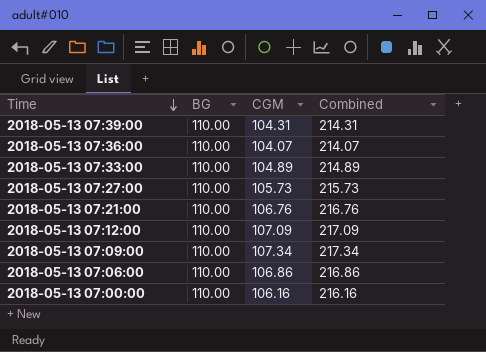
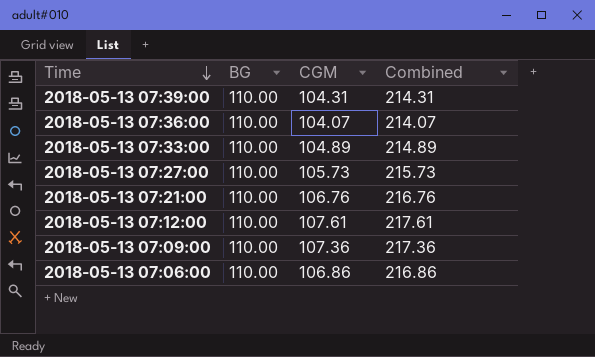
row 2018-05-13 07:00:00: 110.00 | 106.16 | 216.16 -> none
2018-05-13 07:12:00 | CGM: 107.09 -> 107.61
2018-05-13 07:12:00 | Combined: 217.09 -> 217.61
2018-05-13 07:09:00 | CGM: 107.34 -> 107.36
2018-05-13 07:09:00 | Combined: 217.34 -> 217.36

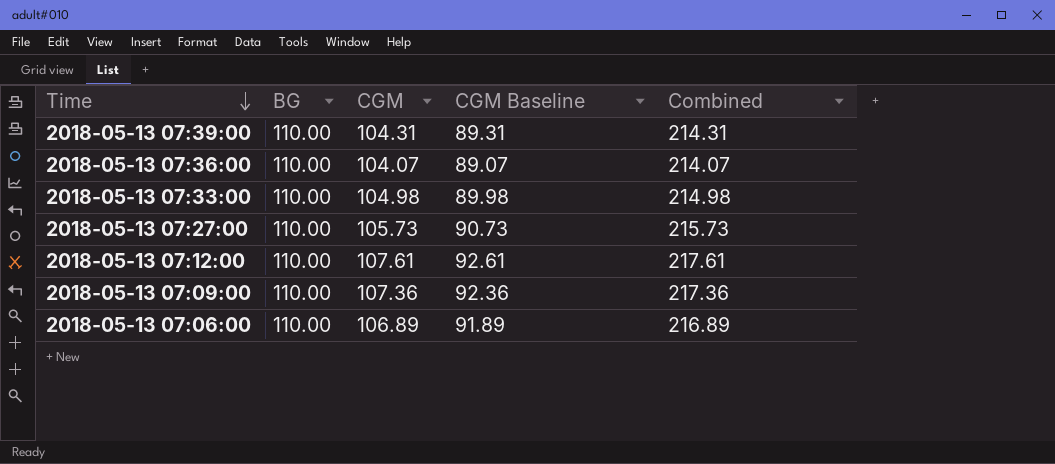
column CGM Baseline | formula: none -> [CGM] - 15
row 2018-05-13 07:21:00: 110.00 | 106.76 | 216.76 -> none
2018-05-13 07:33:00 | CGM: 104.89 -> 104.98
2018-05-13 07:33:00 | Combined: 214.89 -> 214.98
2018-05-13 07:06:00 | CGM: 106.86 -> 106.89
2018-05-13 07:06:00 | Combined: 216.86 -> 216.89

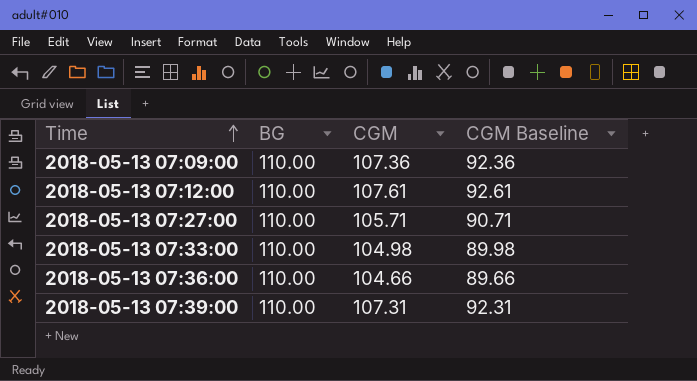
row order: Time descending -> Time ascending
column Combined | formula: [BG] + [CGM] -> none
row 2018-05-13 07:06:00: 110.00 | 106.89 | 91.89 | 216.89 -> none
2018-05-13 07:27:00 | CGM: 105.73 -> 105.71
2018-05-13 07:27:00 | CGM Baseline: 90.73 -> 90.71
2018-05-13 07:36:00 | CGM: 104.07 -> 104.66
2018-05-13 07:36:00 | CGM Baseline: 89.07 -> 89.66
2018-05-13 07:39:00 | CGM: 104.31 -> 107.31
2018-05-13 07:39:00 | CGM Baseline: 89.31 -> 92.31

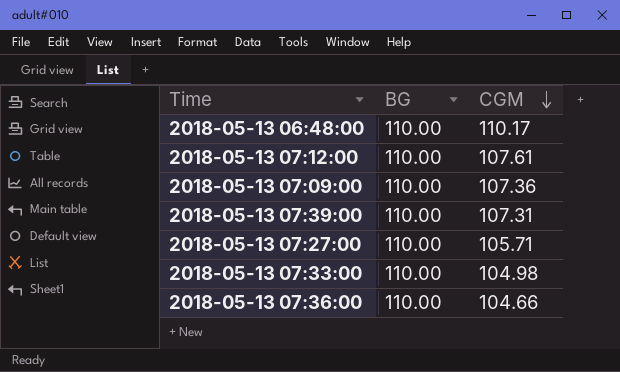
row order: Time ascending -> CGM descending
column CGM Baseline | formula: [CGM] - 15 -> none
row 2018-05-13 06:48:00: none -> 110.00 | 110.17

